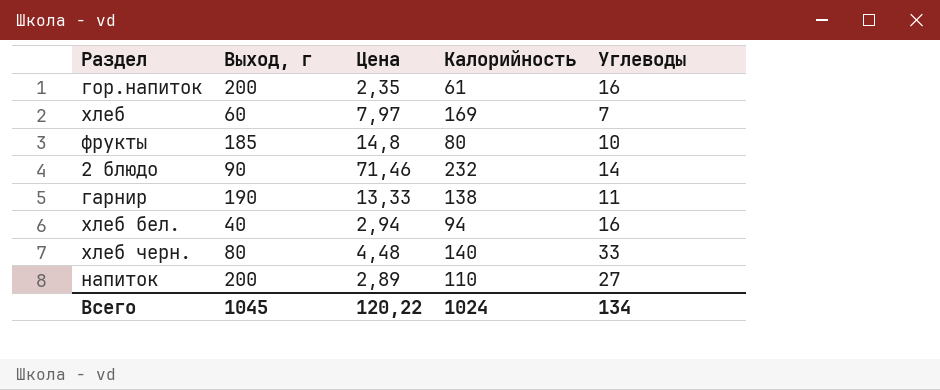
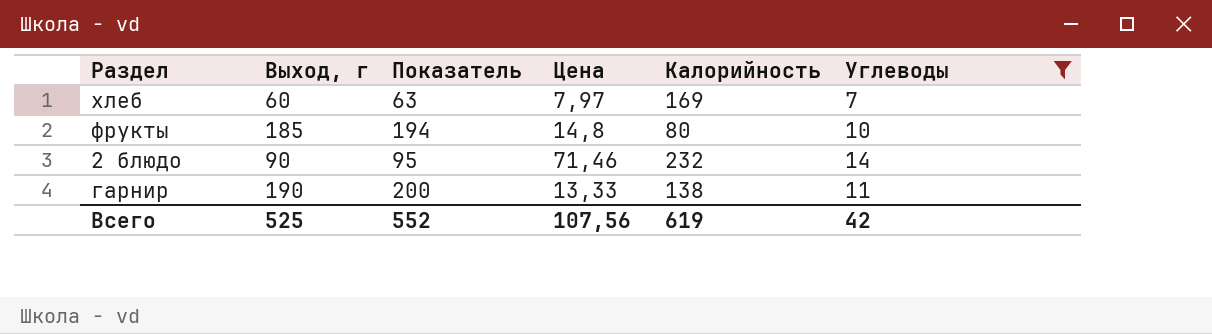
filter: none -> Углеводы <= 14
column Показатель | formula: none -> [Выход, г] * 1,05
Всего | Выход, г: 1045 -> 525
Всего | Цена: 120,22 -> 107,56
Всего | Калорийность: 1024 -> 619
Всего | Углеводы: 134 -> 42

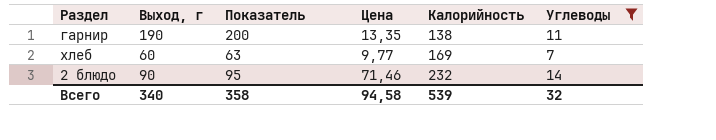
row order: none -> Калорийность ascending
row фрукты: 185 | 194 | 14,8 | 80 | 10 -> none
гарнир | Цена: 13,33 -> 13,35
хлеб | Цена: 7,97 -> 9,77
Всего | Выход, г: 525 -> 340
Всего | Показатель: 552 -> 358
Всего | Цена: 107,56 -> 94,58
Всего | Калорийность: 619 -> 539
Всего | Углеводы: 42 -> 32

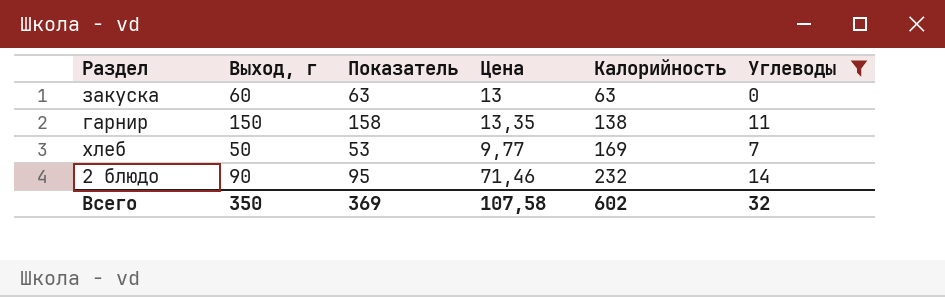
row закуска: none -> 60 | 63 | 13 | 63 | 0
гарнир | Выход, г: 190 -> 150
гарнир | Показатель: 200 -> 158
хлеб | Выход, г: 60 -> 50
хлеб | Показатель: 63 -> 53
Всего | Выход, г: 340 -> 350
Всего | Показатель: 358 -> 369
Всего | Цена: 94,58 -> 107,58
Всего | Калорийность: 539 -> 602

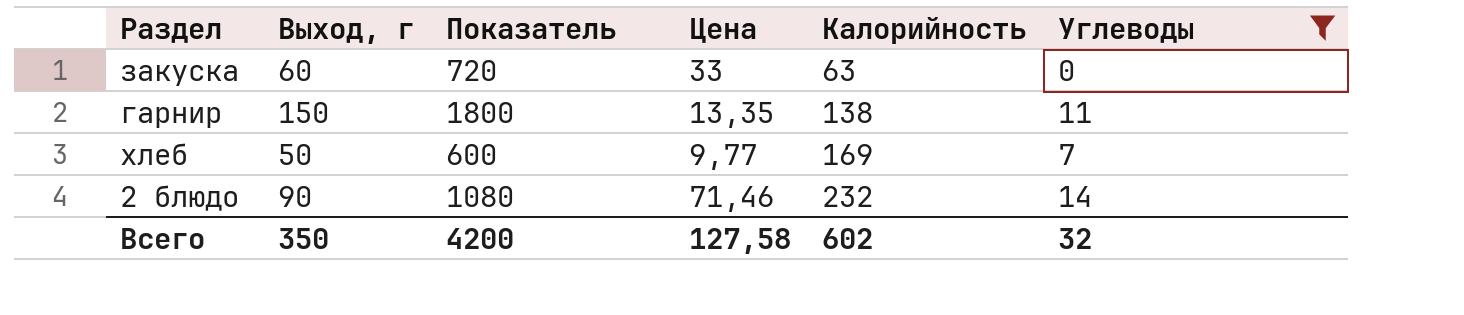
column Показатель | formula: [Выход, г] * 1,05 -> [Выход, г] * 12
закуска | Цена: 13 -> 33
Всего | Показатель: 369 -> 4200
Всего | Цена: 107,58 -> 127,58

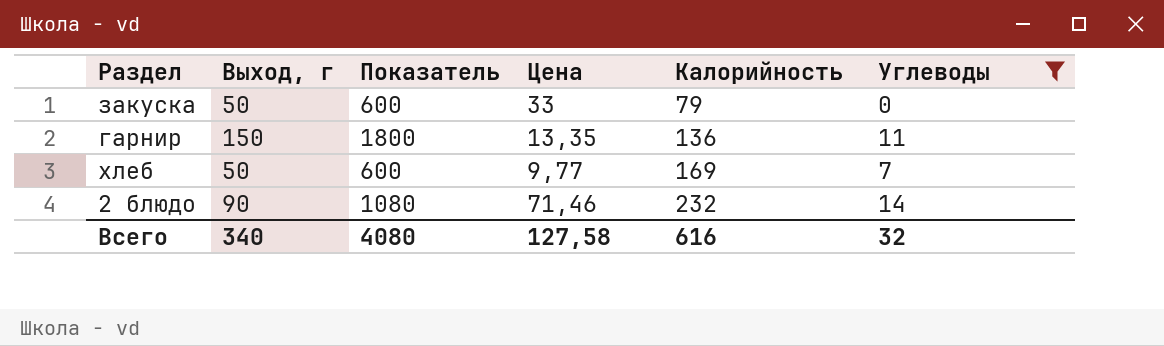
закуска | Выход, г: 60 -> 50
закуска | Показатель: 720 -> 600
закуска | Калорийность: 63 -> 79
гарнир | Калорийность: 138 -> 136
Всего | Выход, г: 350 -> 340
Всего | Показатель: 4200 -> 4080
Всего | Калорийность: 602 -> 616

